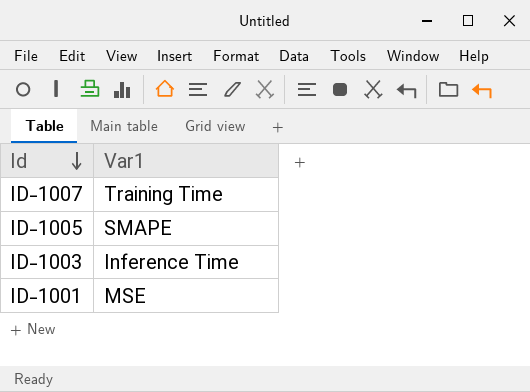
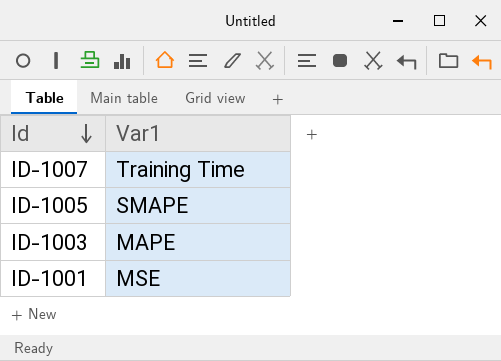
ID-1003 | Var1: Inference Time -> MAPE

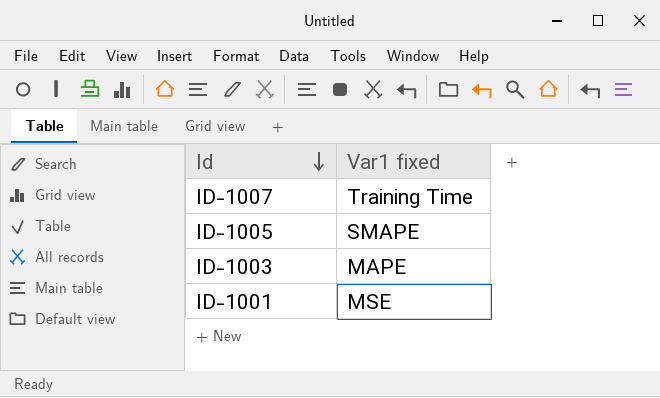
column name: Var1 -> Var1 fixed

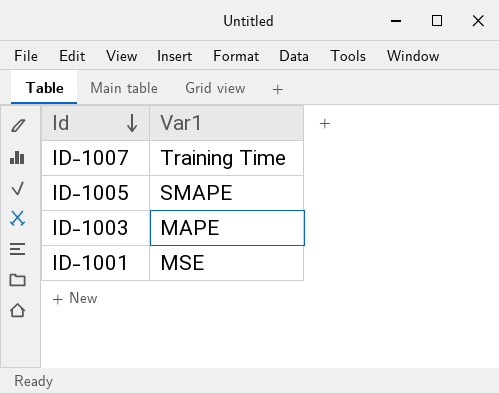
column name: Var1 fixed -> Var1

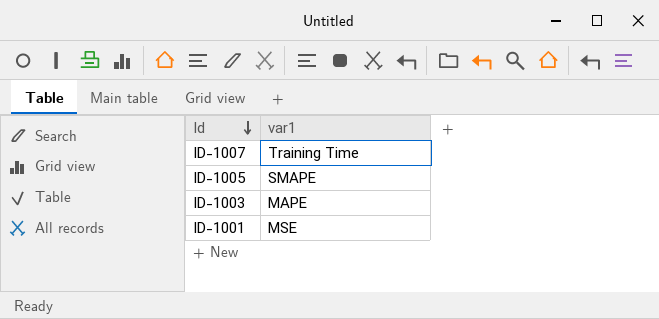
column name: Var1 -> var1

